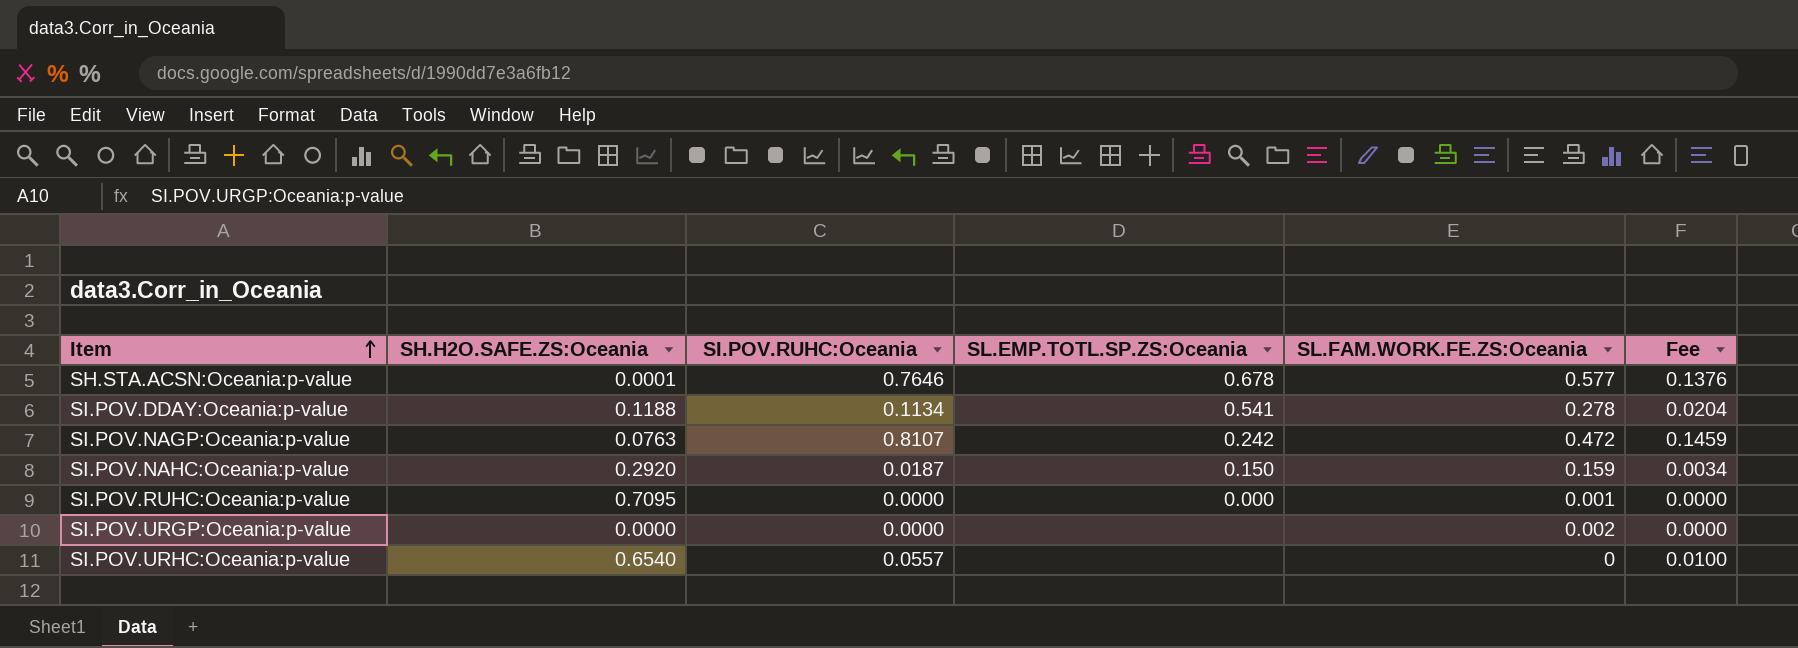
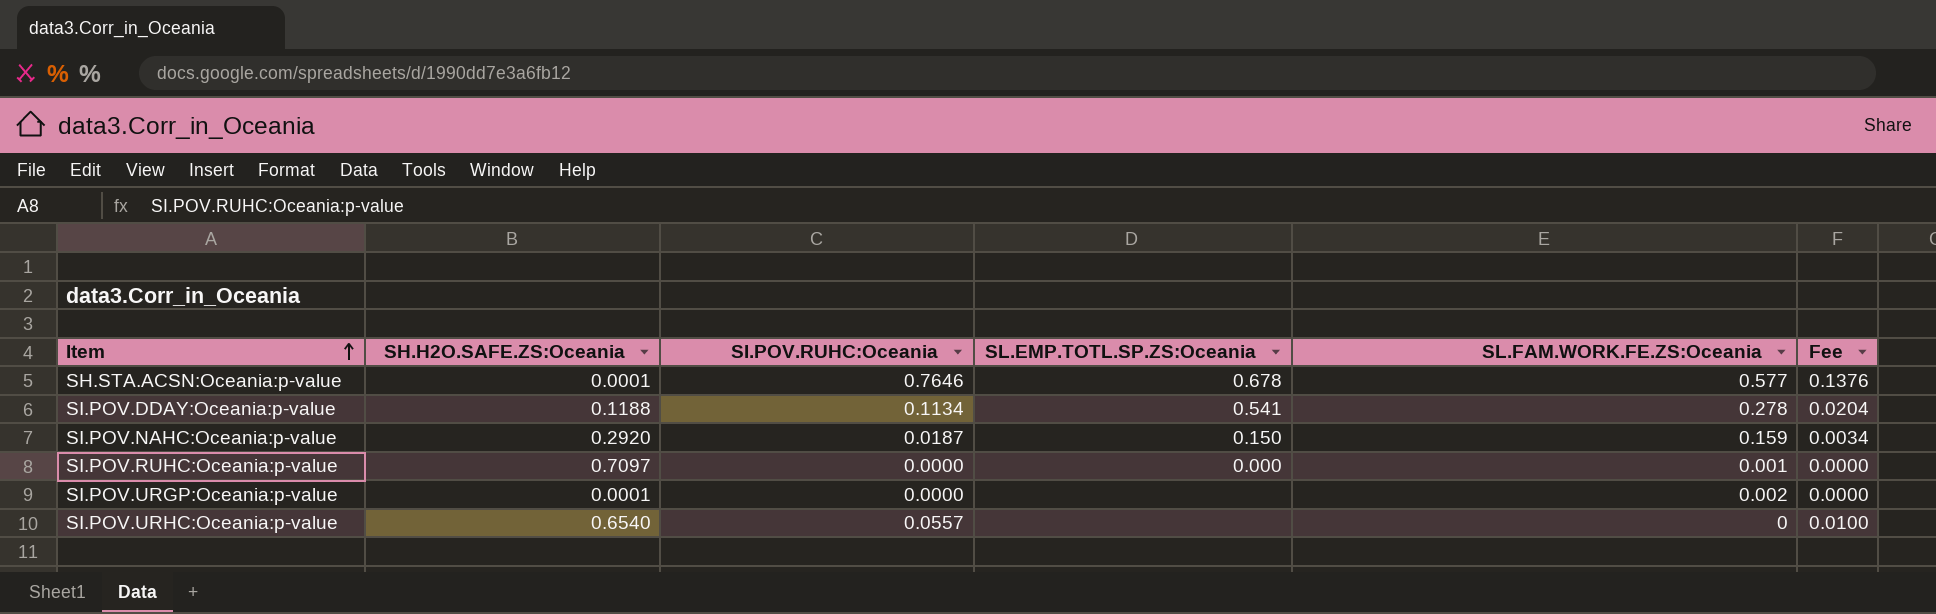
row SI.POV.NAGP:Oceania:p-value: 0.0763 | 0.8107 | 0.242 | 0.472 | 0.1459 -> none
SI.POV.RUHC:Oceania:p-value | SH.H2O.SAFE.ZS:Oceania: 0.7095 -> 0.7097
SI.POV.URGP:Oceania:p-value | SH.H2O.SAFE.ZS:Oceania: 0.0000 -> 0.0001

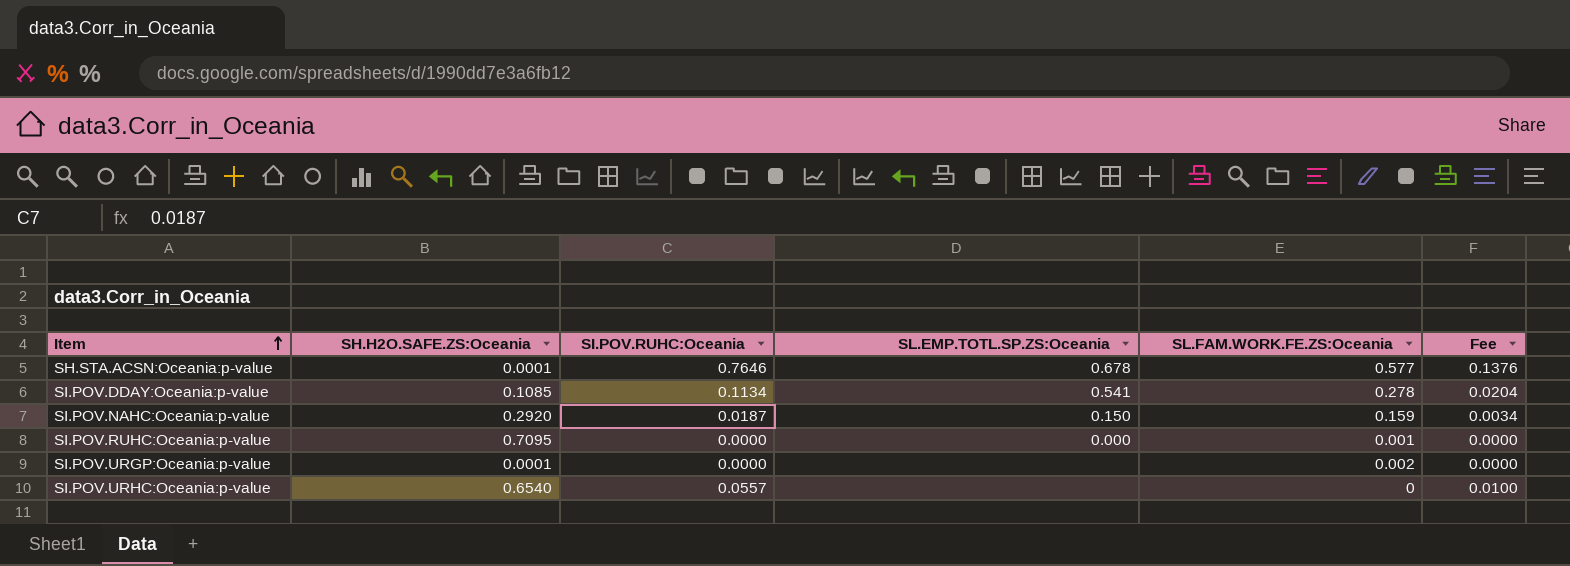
SI.POV.DDAY:Oceania:p-value | SH.H2O.SAFE.ZS:Oceania: 0.1188 -> 0.1085
SI.POV.RUHC:Oceania:p-value | SH.H2O.SAFE.ZS:Oceania: 0.7097 -> 0.7095

